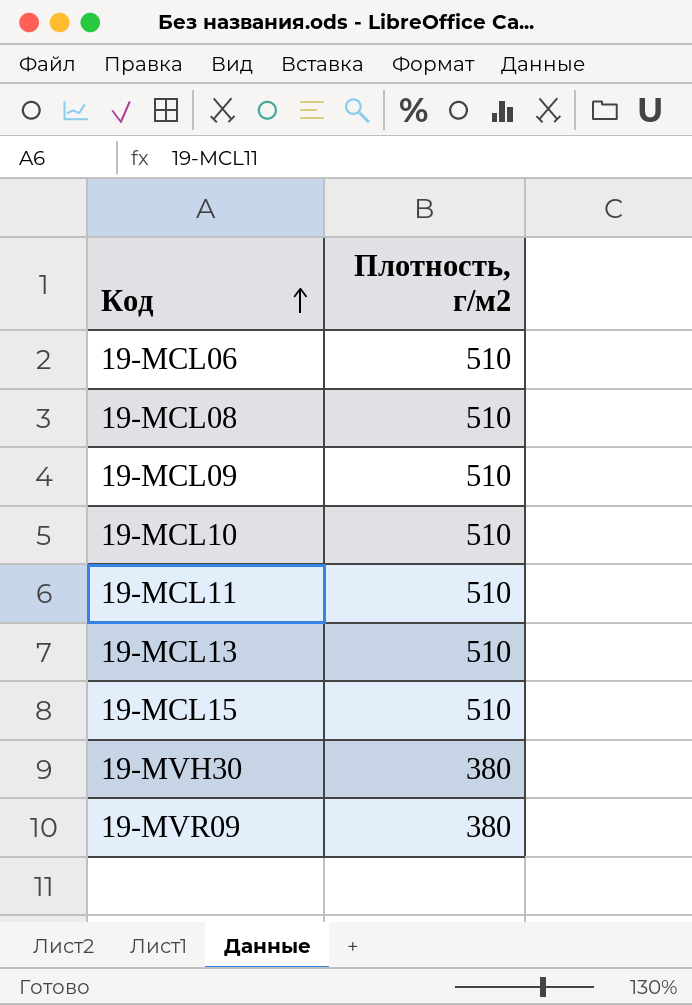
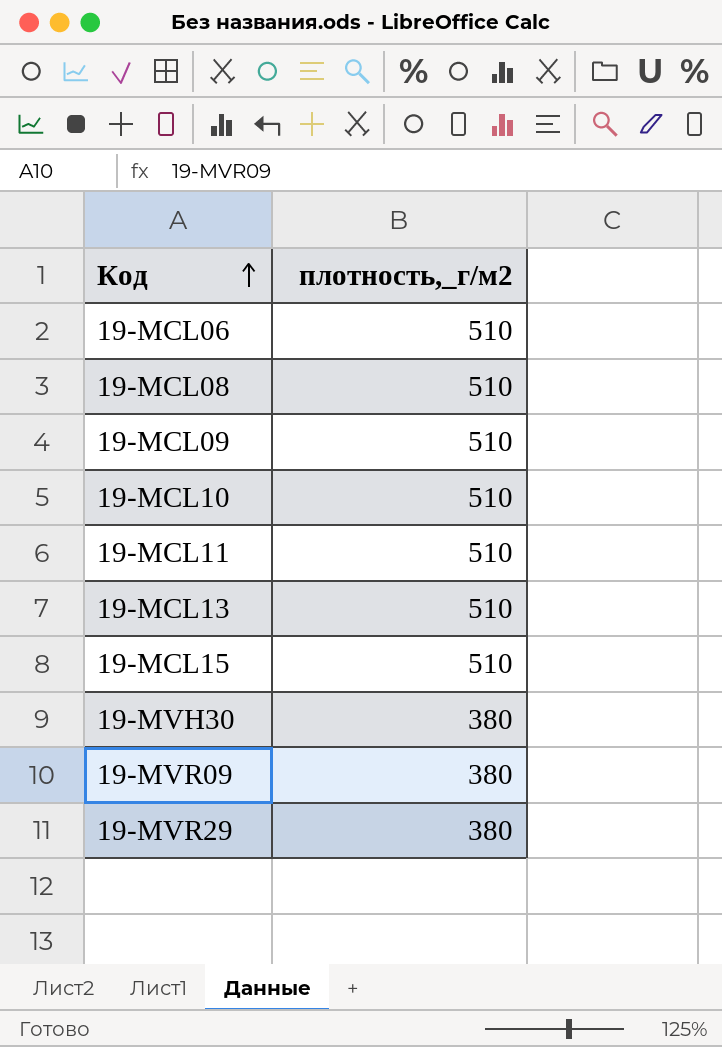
column name: Плотность, г/м2 -> плотность,_г/м2
row 19-MVR29: none -> 380

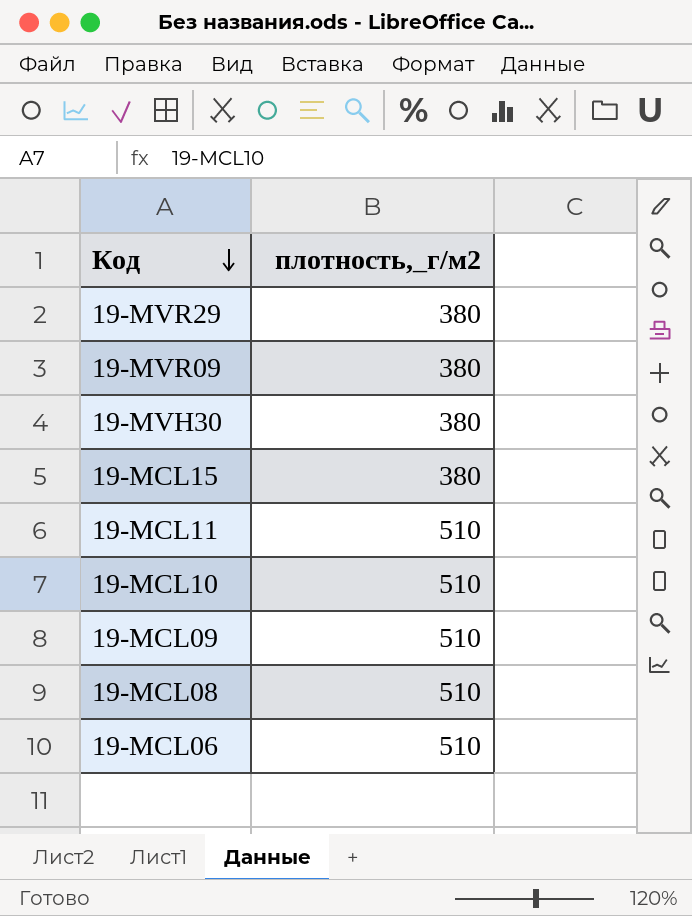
row order: Код ascending -> Код descending
row 19-MCL13: 510 -> none
19-MCL15 | плотность,_г/м2: 510 -> 380

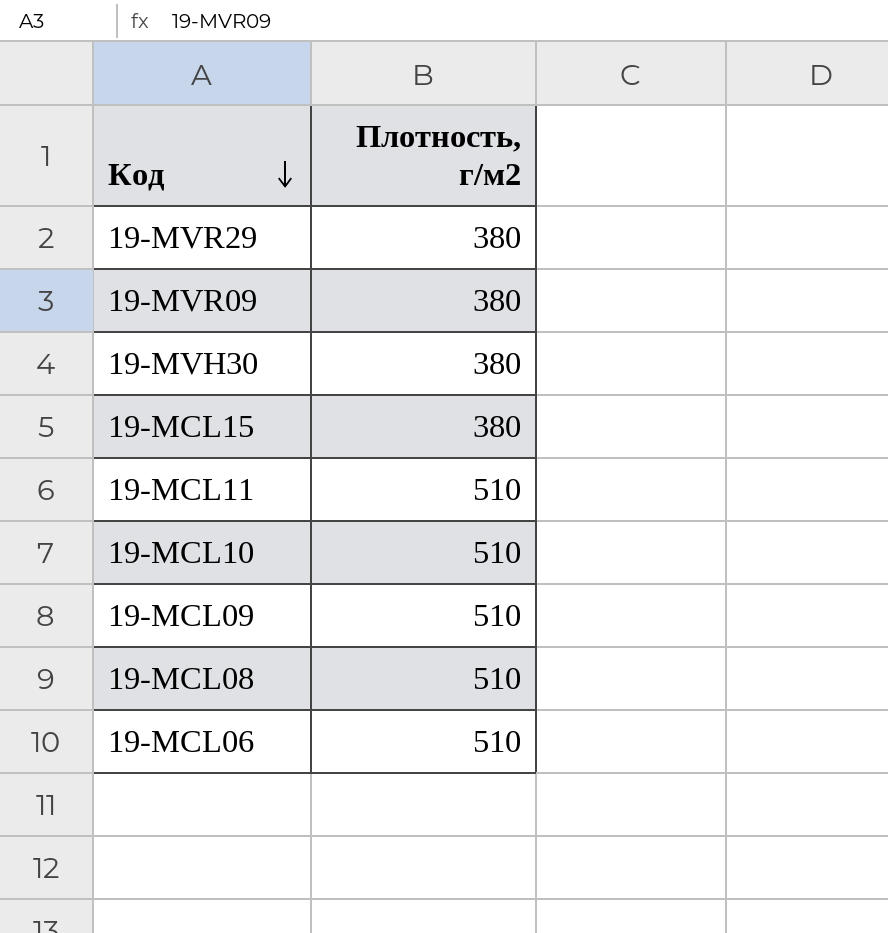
column name: плотность,_г/м2 -> Плотность, г/м2

